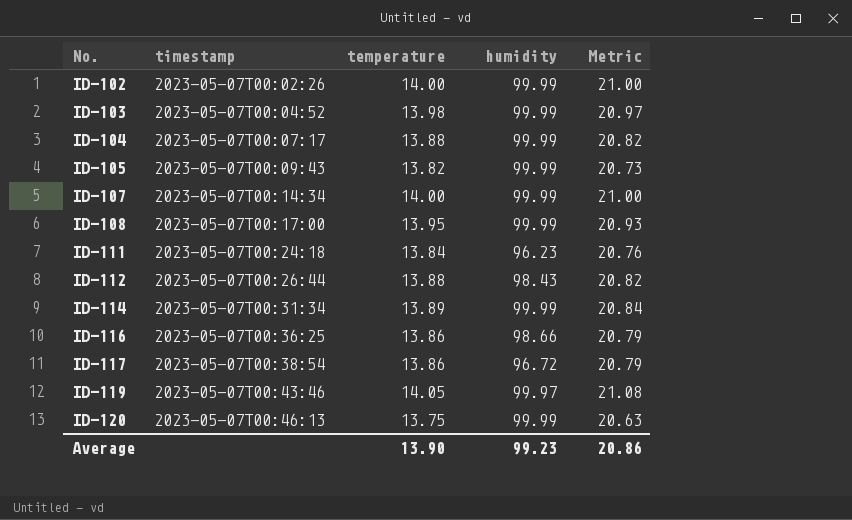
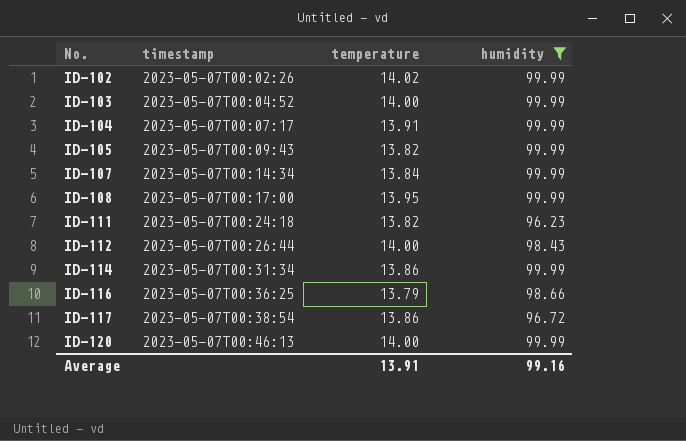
filter: none -> humidity != 99.97
column Metric | formula: [temperature] * 1.5 -> none
ID-102 | temperature: 14.00 -> 14.02
ID-103 | temperature: 13.98 -> 14.00
ID-104 | temperature: 13.88 -> 13.91
ID-107 | temperature: 14.00 -> 13.84
ID-111 | temperature: 13.84 -> 13.82
ID-112 | temperature: 13.88 -> 14.00
ID-114 | temperature: 13.89 -> 13.86
ID-116 | temperature: 13.86 -> 13.79
ID-120 | temperature: 13.75 -> 14.00
Average | temperature: 13.90 -> 13.91
Average | humidity: 99.23 -> 99.16

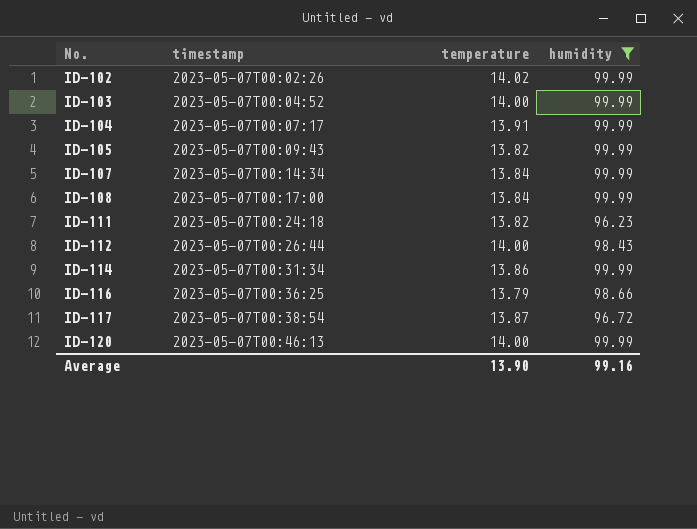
ID-108 | temperature: 13.95 -> 13.84
ID-117 | temperature: 13.86 -> 13.87
Average | temperature: 13.91 -> 13.90

